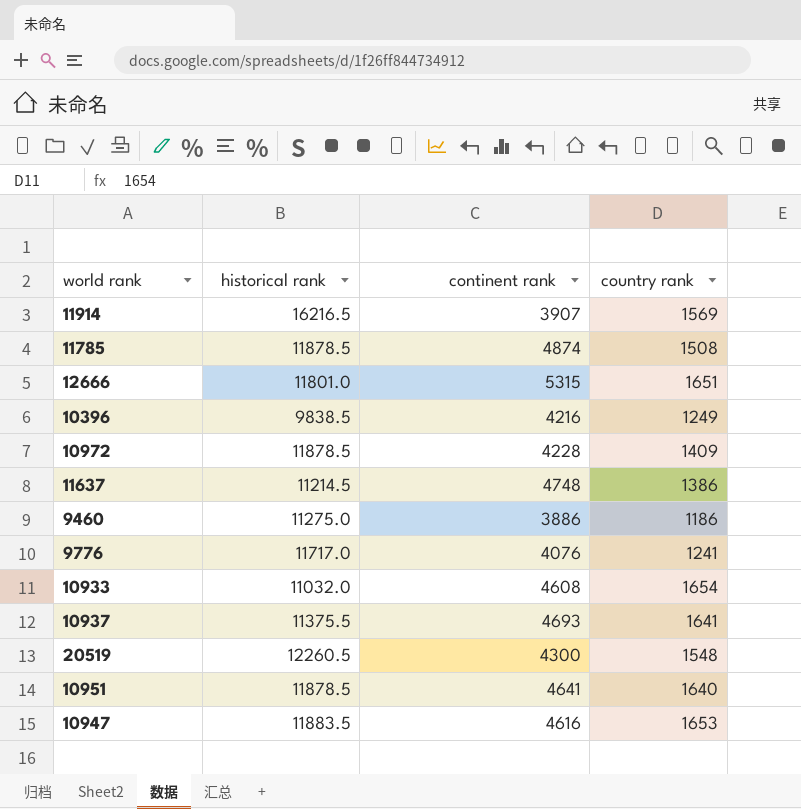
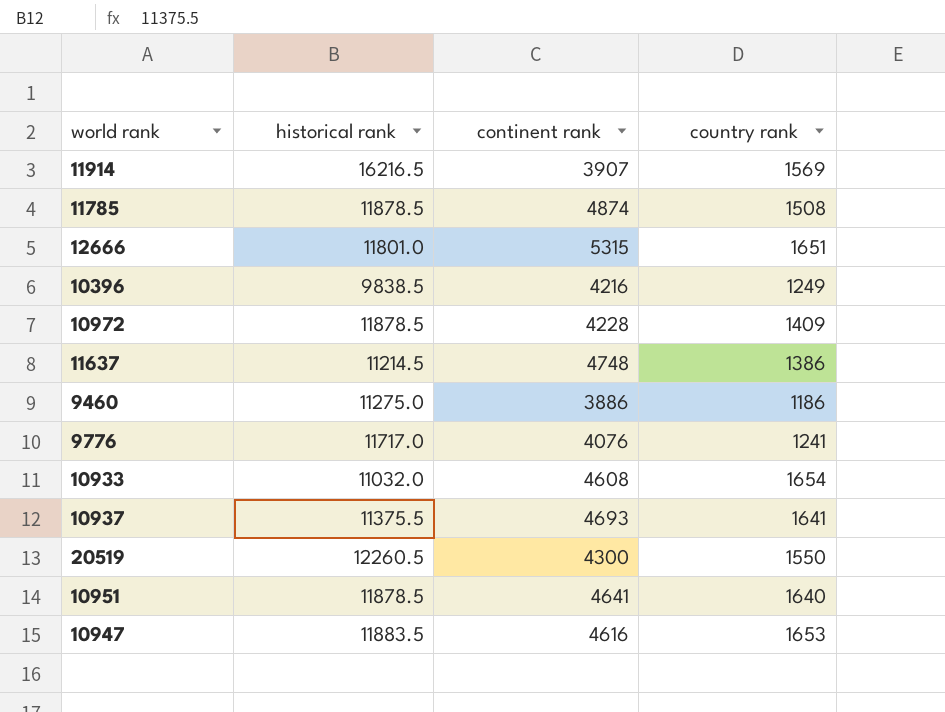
20519 | country rank: 1548 -> 1550

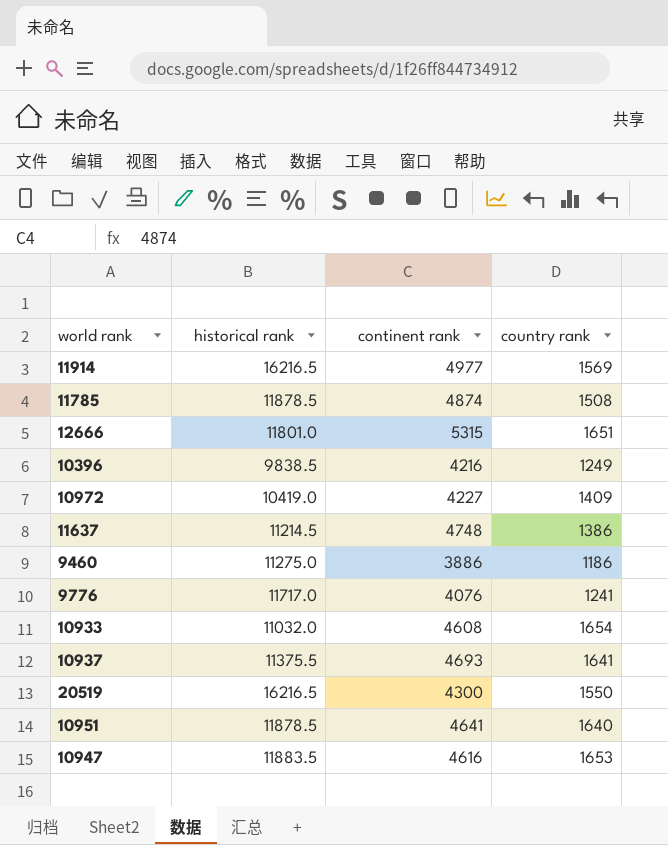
11914 | continent rank: 3907 -> 4977
10972 | historical rank: 11878.5 -> 10419.0
10972 | continent rank: 4228 -> 4227
20519 | historical rank: 12260.5 -> 16216.5

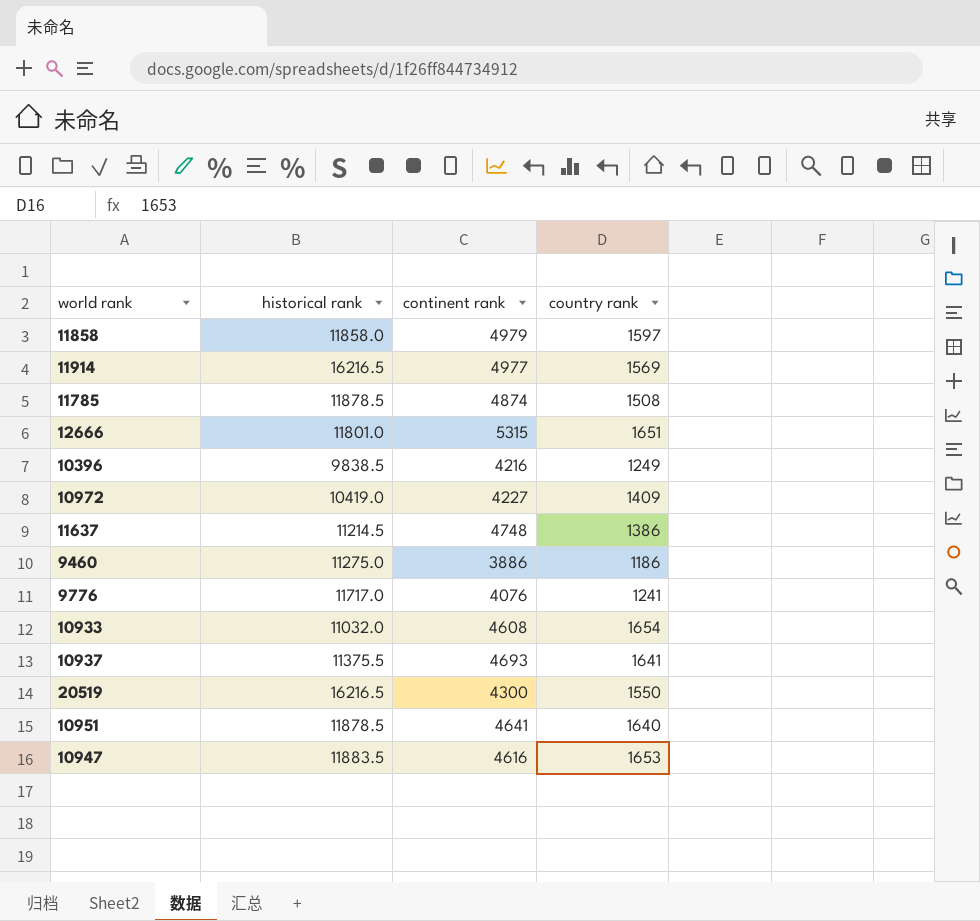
row 11858: none -> 11858.0 | 4979 | 1597

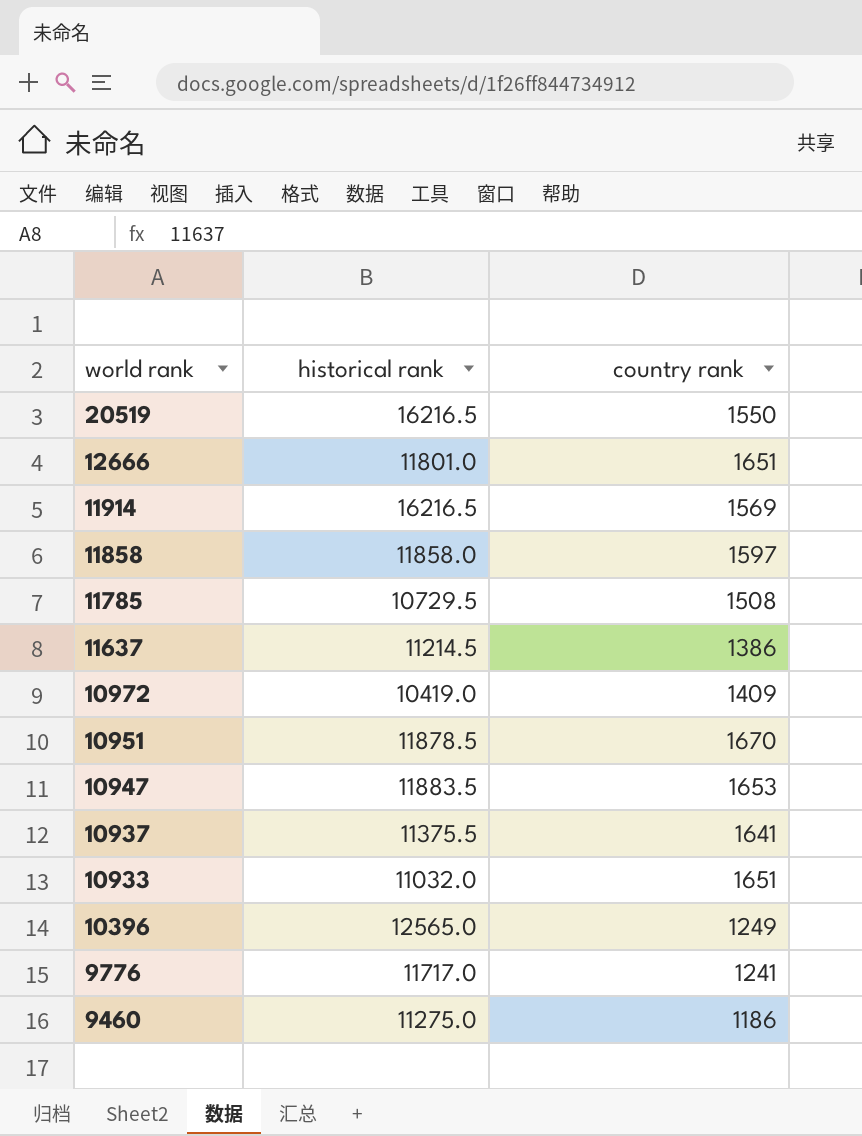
row order: none -> world rank descending
column continent rank | position: 3 -> none
11785 | historical rank: 11878.5 -> 10729.5
10951 | country rank: 1640 -> 1670
10933 | country rank: 1654 -> 1651
10396 | historical rank: 9838.5 -> 12565.0

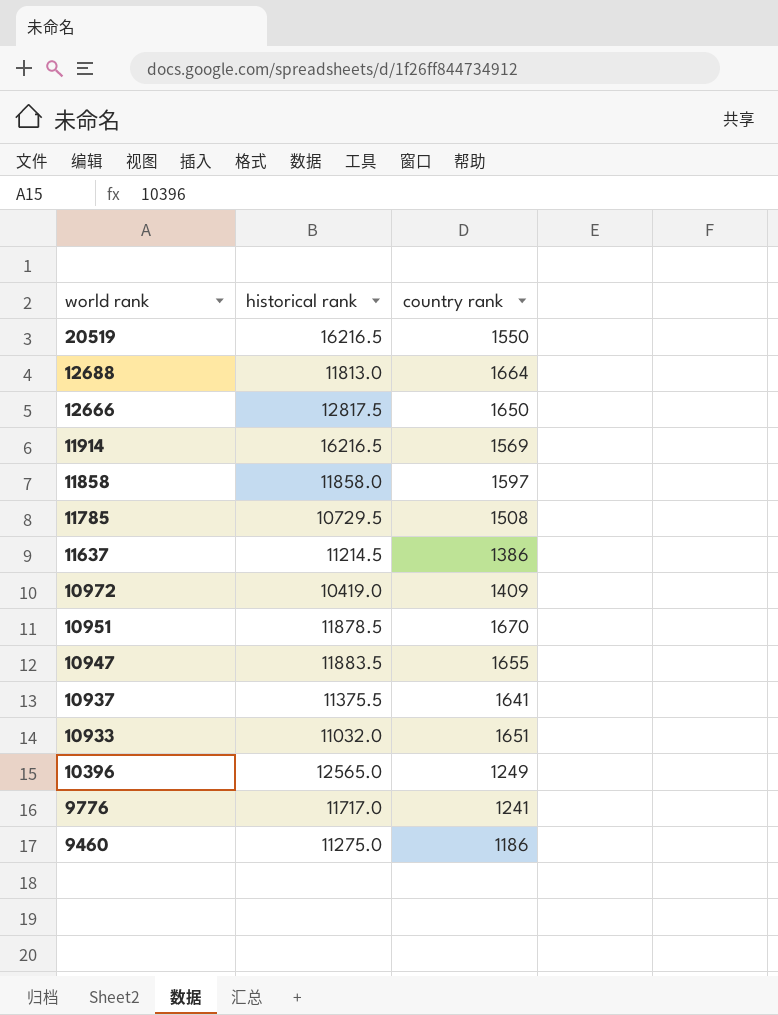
row 12688: none -> 11813.0 | 1664
12666 | historical rank: 11801.0 -> 12817.5
12666 | country rank: 1651 -> 1650
10947 | country rank: 1653 -> 1655

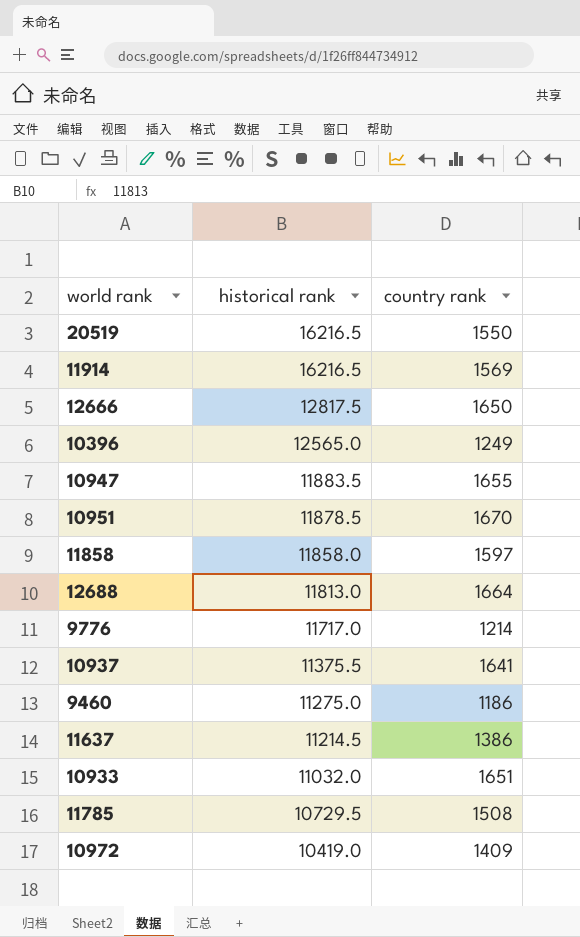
row order: world rank descending -> historical rank descending
9776 | country rank: 1241 -> 1214

